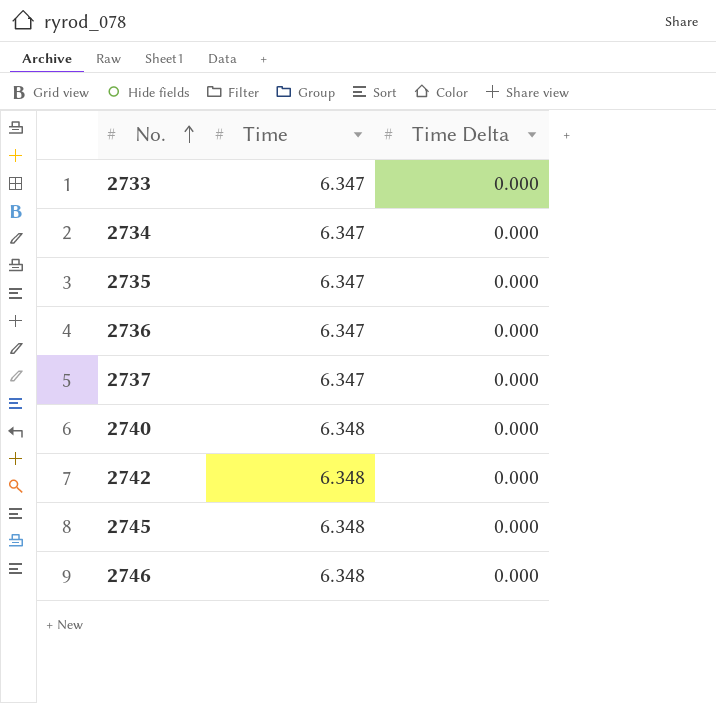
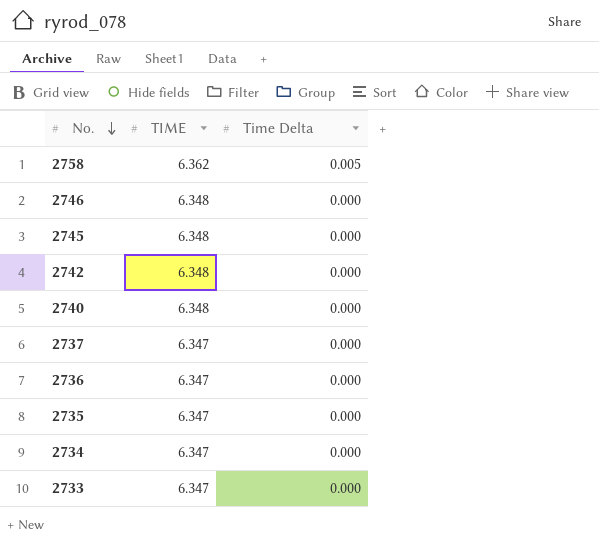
row order: No. ascending -> No. descending
column name: Time -> TIME
row 2758: none -> 6.362 | 0.005

